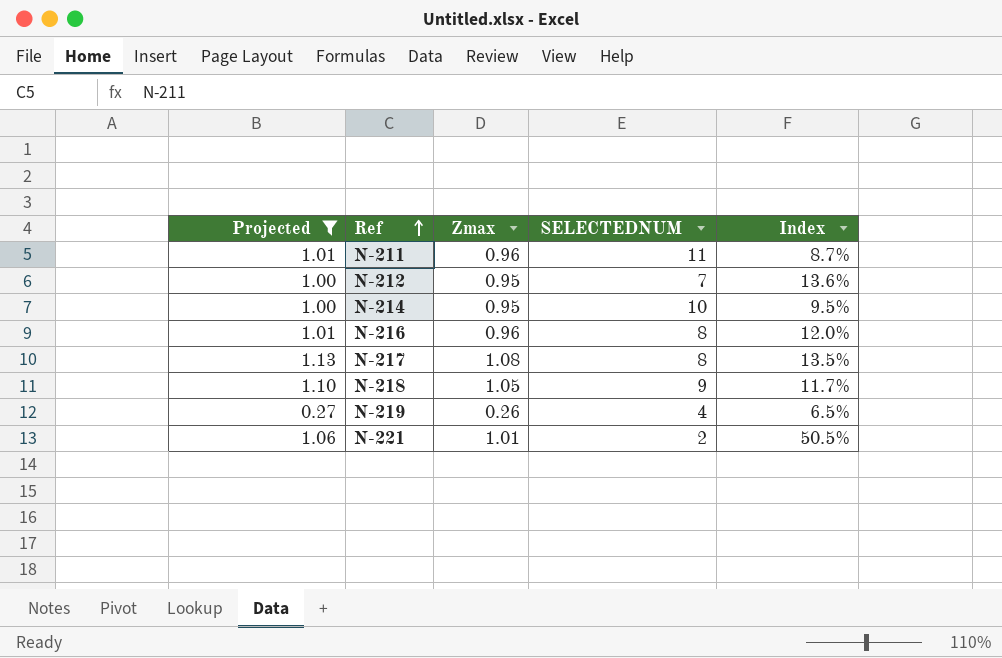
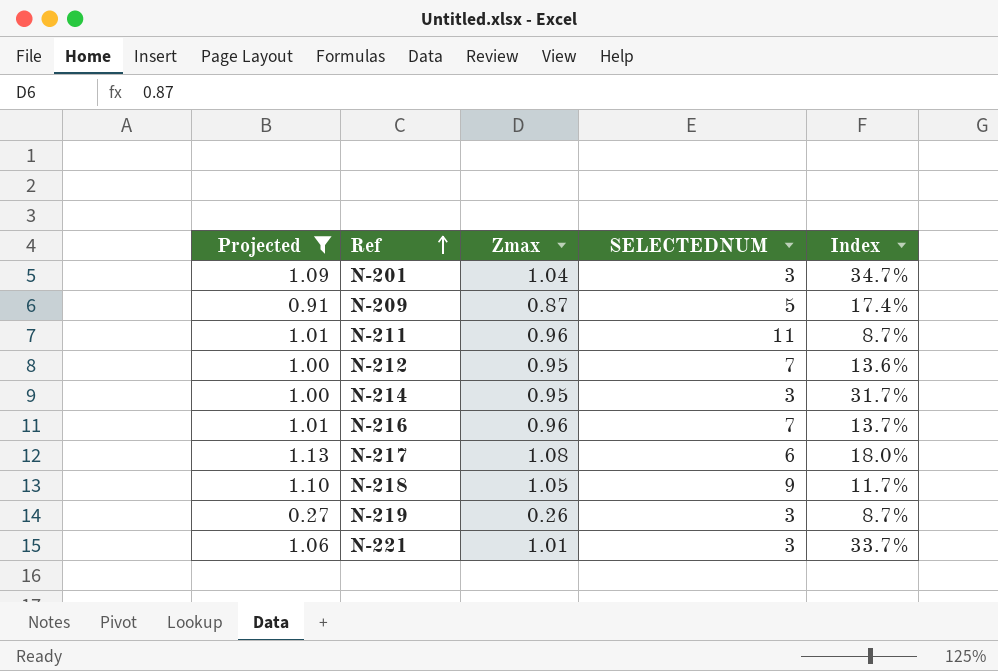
row N-201: none -> 1.09 | 1.04 | 3 | 34.7%
row N-209: none -> 0.91 | 0.87 | 5 | 17.4%
N-214 | SELECTEDNUM: 10 -> 3
N-214 | Index: 9.5% -> 31.7%
N-216 | SELECTEDNUM: 8 -> 7
N-216 | Index: 12.0% -> 13.7%
N-217 | SELECTEDNUM: 8 -> 6
N-217 | Index: 13.5% -> 18.0%
N-219 | SELECTEDNUM: 4 -> 3
N-219 | Index: 6.5% -> 8.7%
N-221 | SELECTEDNUM: 2 -> 3
N-221 | Index: 50.5% -> 33.7%

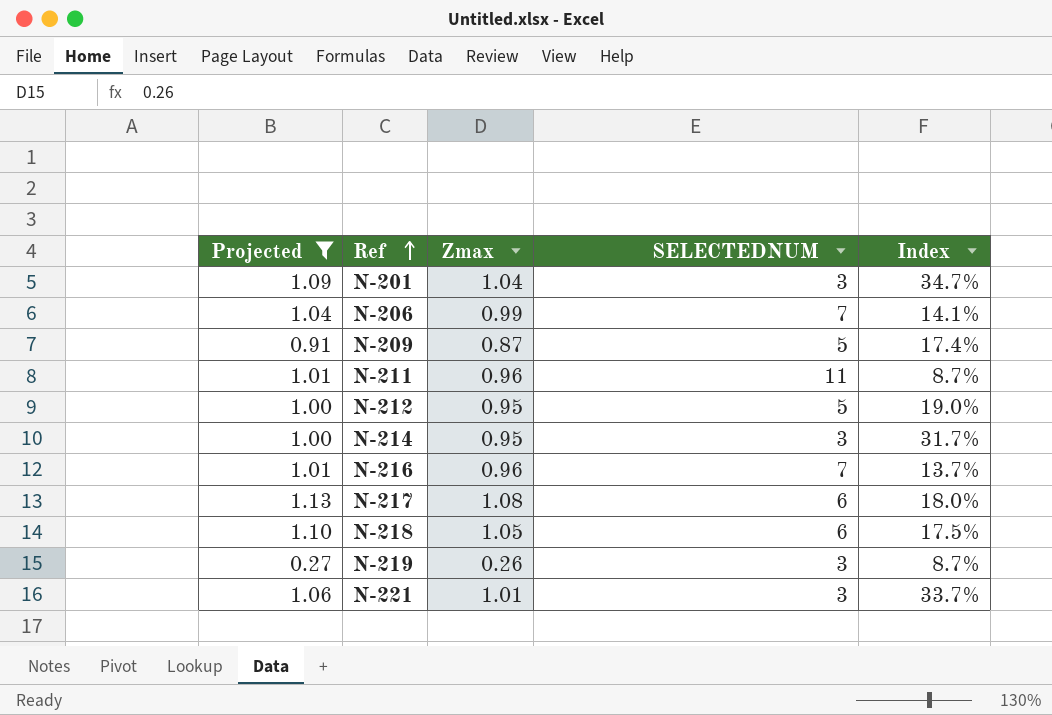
row N-206: none -> 1.04 | 0.99 | 7 | 14.1%
N-212 | SELECTEDNUM: 7 -> 5
N-212 | Index: 13.6% -> 19.0%
N-218 | SELECTEDNUM: 9 -> 6
N-218 | Index: 11.7% -> 17.5%

